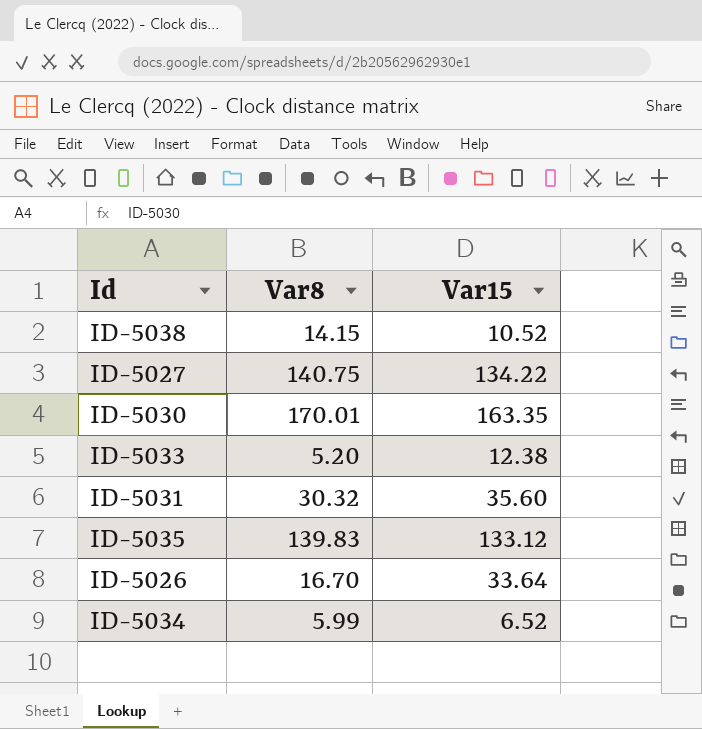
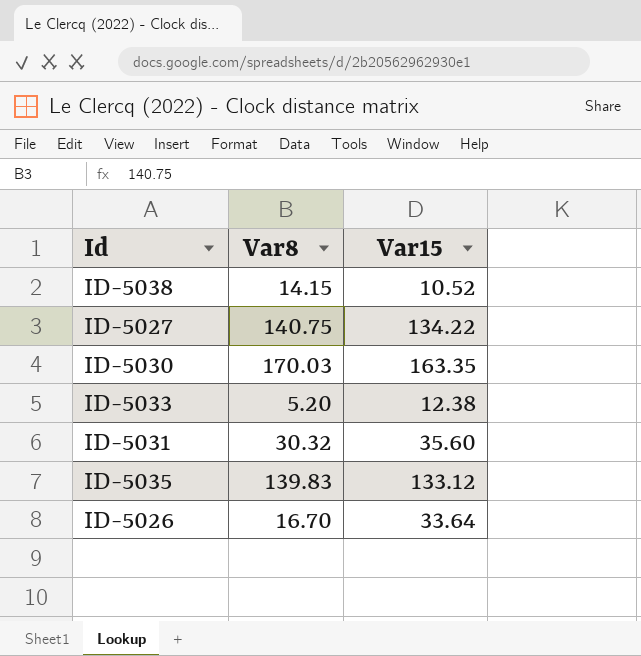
row ID-5034: 5.99 | 6.52 -> none
ID-5030 | Var8: 170.01 -> 170.03

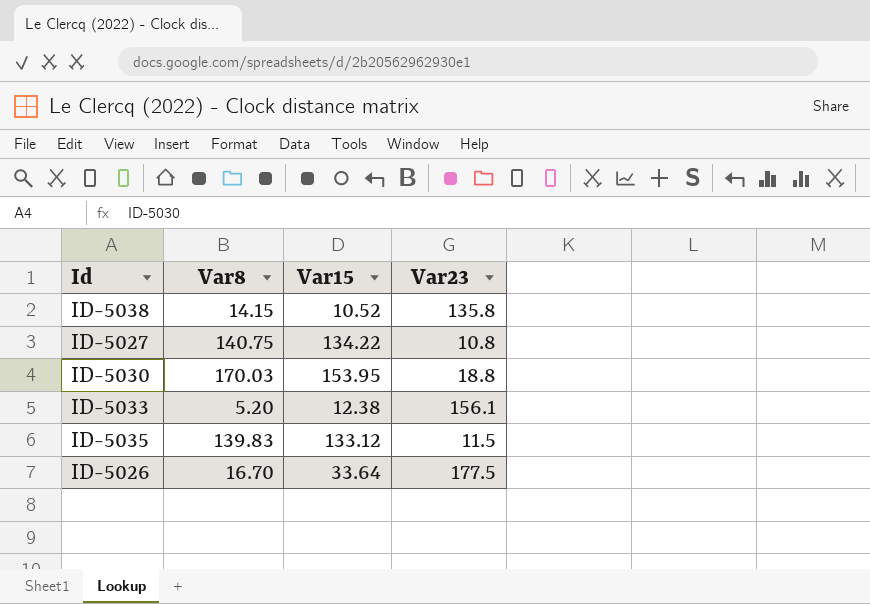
column Var23 | position: none -> 4
row ID-5031: 30.32 | 35.60 -> none
ID-5030 | Var15: 163.35 -> 153.95

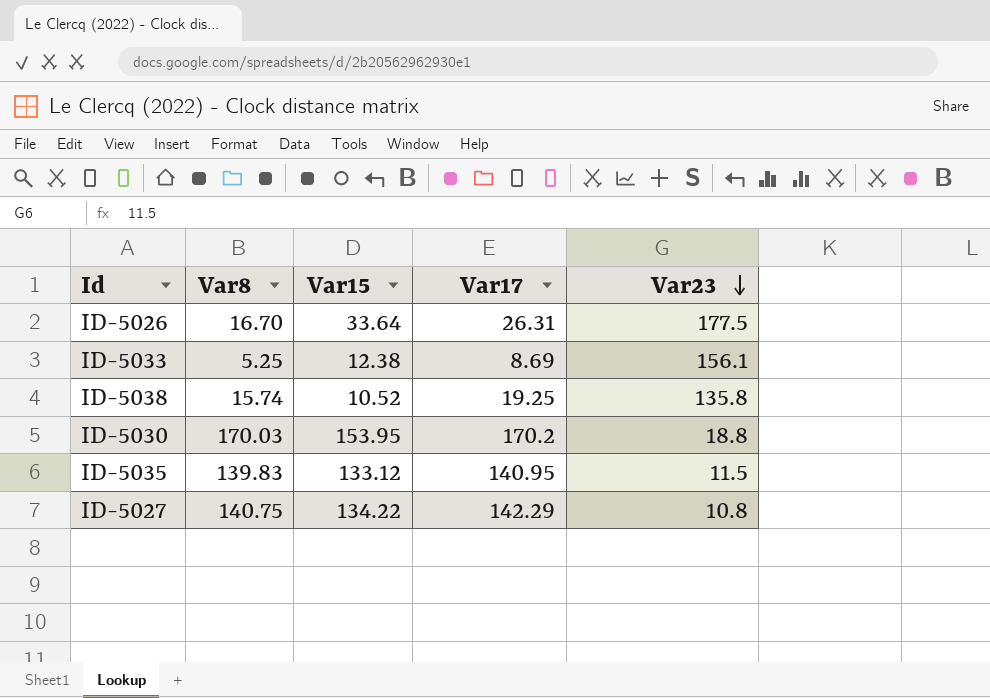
row order: none -> Var23 descending
column Var17 | position: none -> 4
ID-5033 | Var8: 5.20 -> 5.25
ID-5038 | Var8: 14.15 -> 15.74

